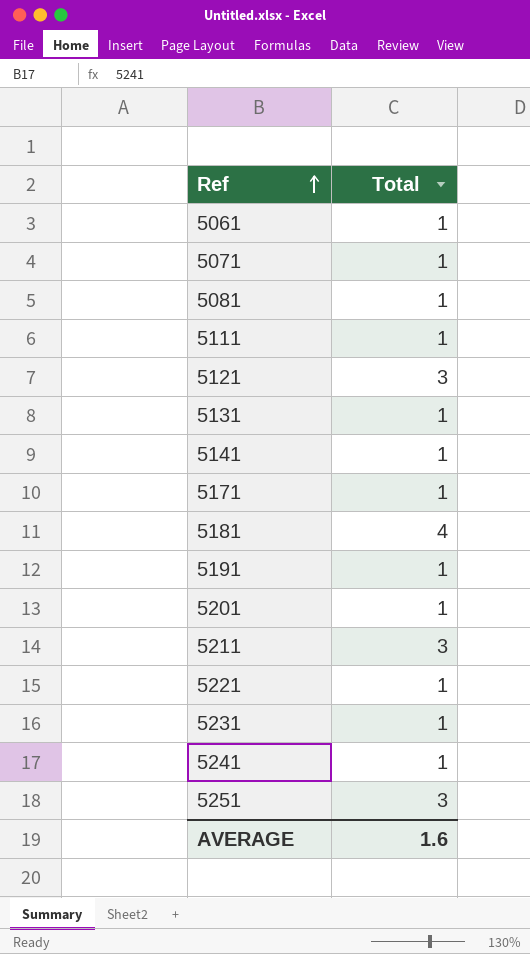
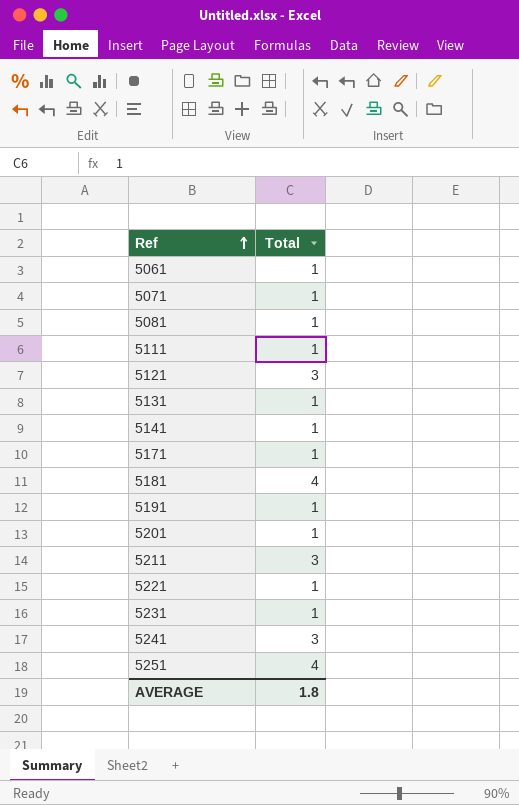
5241 | Total: 1 -> 3
5251 | Total: 3 -> 4
AVERAGE | Total: 1.6 -> 1.8

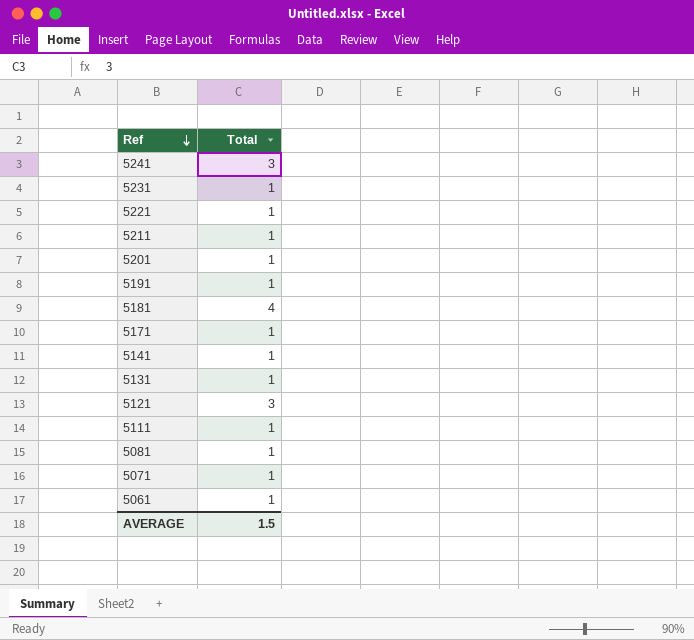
row order: Ref ascending -> Ref descending
row 5251: 4 -> none
5211 | Total: 3 -> 1
AVERAGE | Total: 1.8 -> 1.5

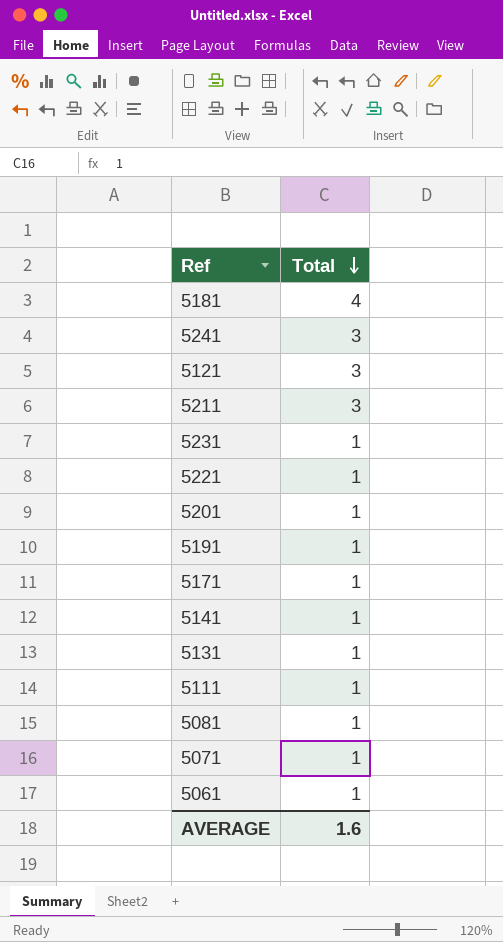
row order: Ref descending -> Total descending
5211 | Total: 1 -> 3
AVERAGE | Total: 1.5 -> 1.6

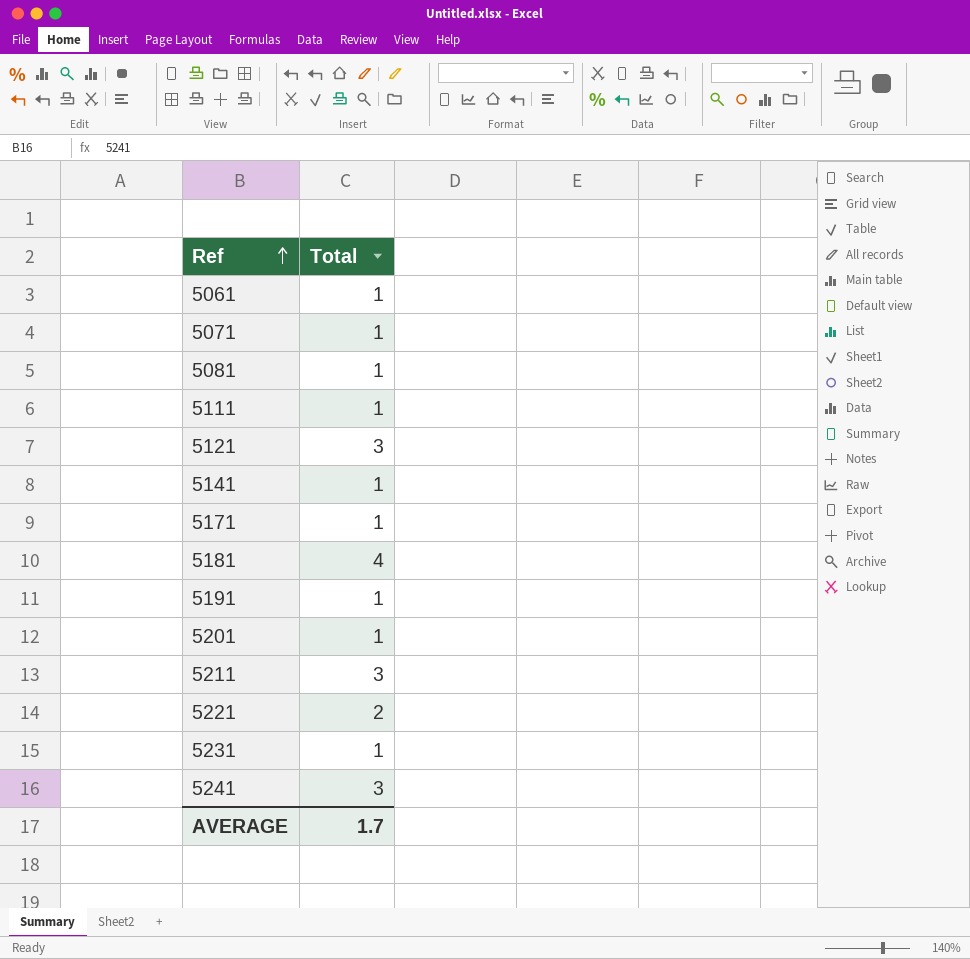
row order: Total descending -> Ref ascending
row 5131: 1 -> none
5221 | Total: 1 -> 2
AVERAGE | Total: 1.6 -> 1.7

